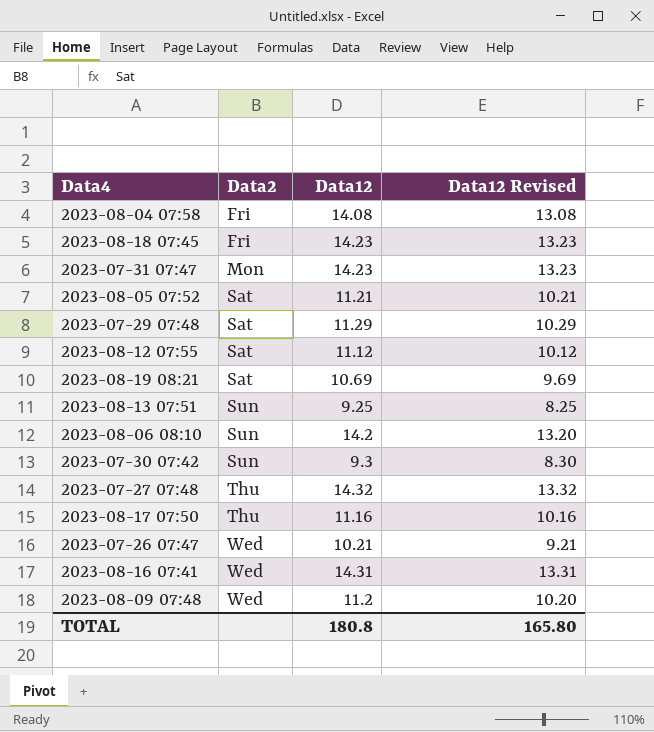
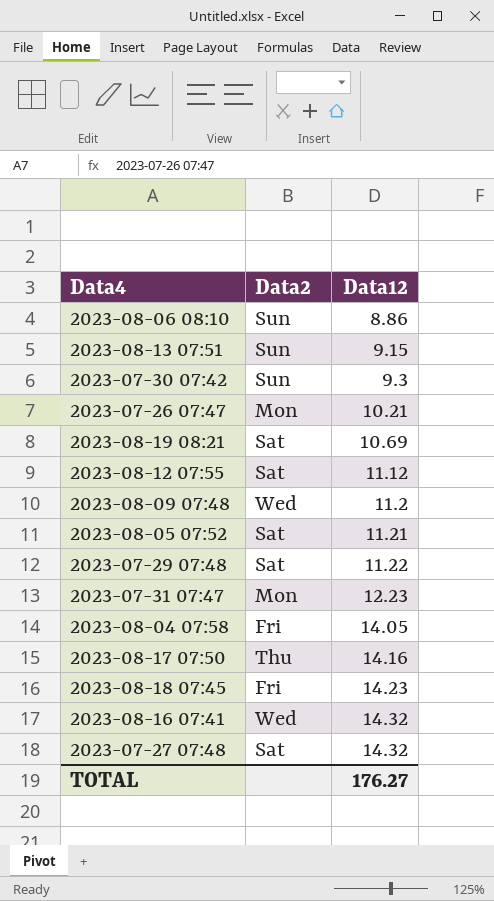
row order: Data2 ascending -> Data12 ascending
column Data12 Revised | formula: [Data12] - 1 -> none
2023-08-06 08:10 | Data12: 14.2 -> 8.86
2023-08-13 07:51 | Data12: 9.25 -> 9.15
2023-07-26 07:47 | Data2: Wed -> Mon
2023-07-29 07:48 | Data12: 11.29 -> 11.22
2023-07-31 07:47 | Data12: 14.23 -> 12.23
2023-08-04 07:58 | Data12: 14.08 -> 14.05
2023-08-17 07:50 | Data12: 11.16 -> 14.16
2023-08-16 07:41 | Data12: 14.31 -> 14.32
2023-07-27 07:48 | Data2: Thu -> Sat
TOTAL | Data12: 180.8 -> 176.27

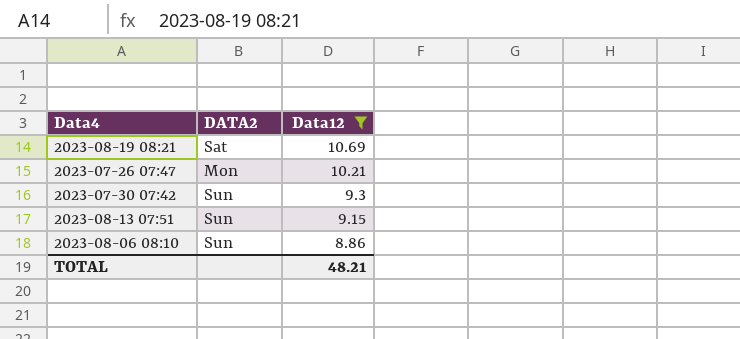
filter: none -> Data12 <= 10.69
row order: Data12 ascending -> Data12 descending
column name: Data2 -> DATA2
TOTAL | Data12: 176.27 -> 48.21

